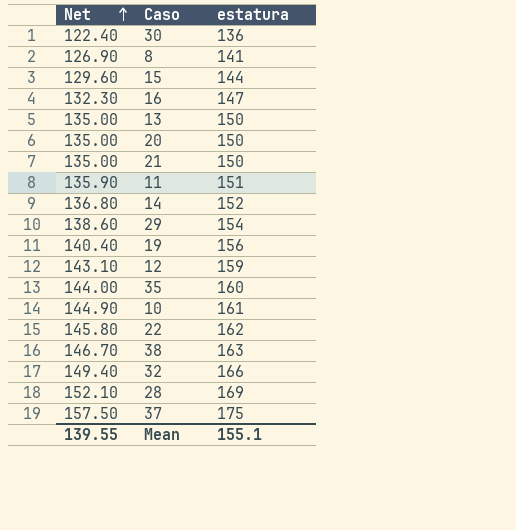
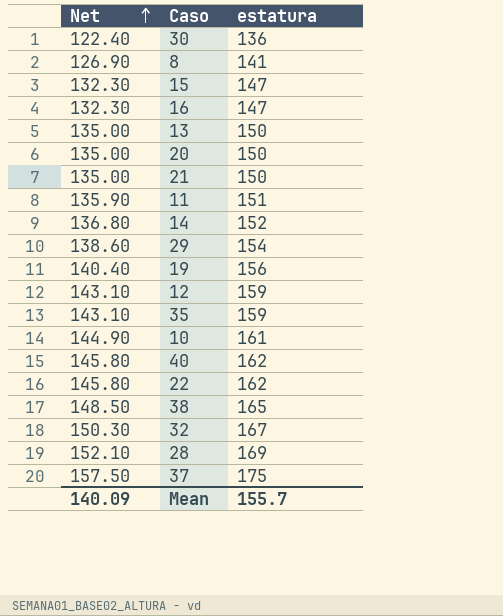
15 | Net: 129.60 -> 132.30
15 | estatura: 144 -> 147
35 | Net: 144.00 -> 143.10
35 | estatura: 160 -> 159
row 40: none -> 145.80 | 162
38 | Net: 146.70 -> 148.50
38 | estatura: 163 -> 165
32 | Net: 149.40 -> 150.30
32 | estatura: 166 -> 167
Mean | Net: 139.55 -> 140.09
Mean | estatura: 155.1 -> 155.7

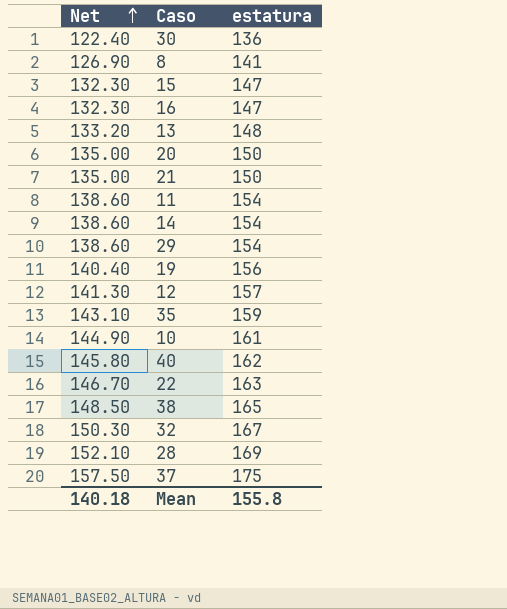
13 | Net: 135.00 -> 133.20
13 | estatura: 150 -> 148
11 | Net: 135.90 -> 138.60
11 | estatura: 151 -> 154
14 | Net: 136.80 -> 138.60
14 | estatura: 152 -> 154
12 | Net: 143.10 -> 141.30
12 | estatura: 159 -> 157
22 | Net: 145.80 -> 146.70
22 | estatura: 162 -> 163
Mean | Net: 140.09 -> 140.18
Mean | estatura: 155.7 -> 155.8

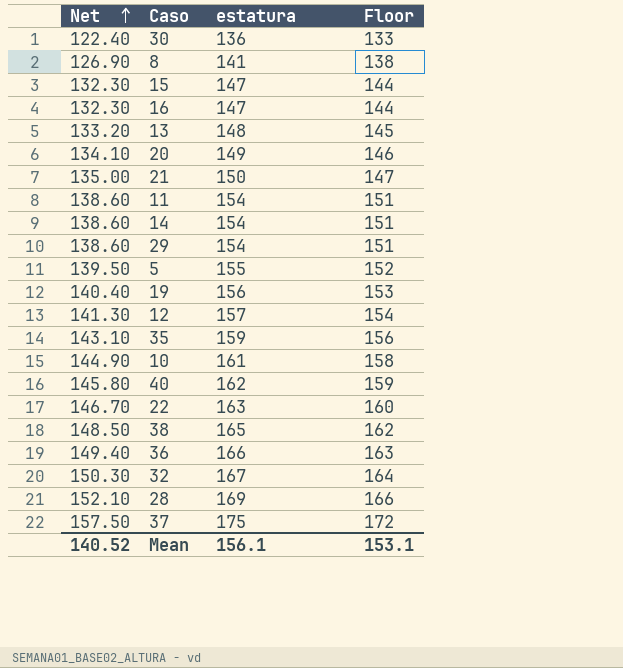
column Floor | formula: none -> [estatura] - 3
20 | Net: 135.00 -> 134.10
20 | estatura: 150 -> 149
row 5: none -> 139.50 | 155 | 152
row 36: none -> 149.40 | 166 | 163
Mean | Net: 140.18 -> 140.52
Mean | estatura: 155.8 -> 156.1

